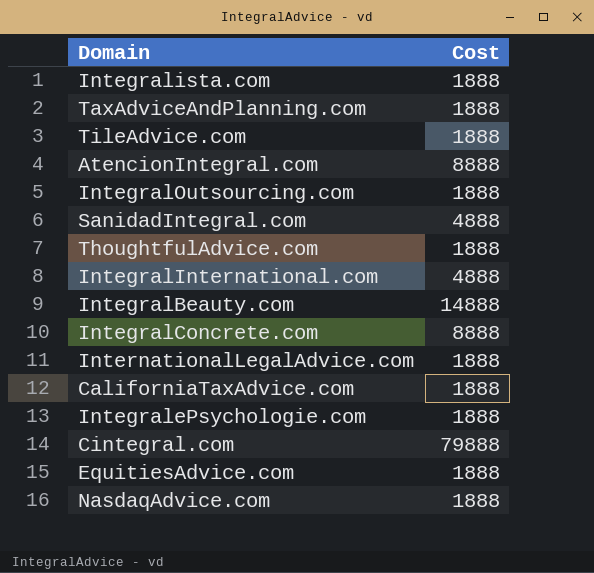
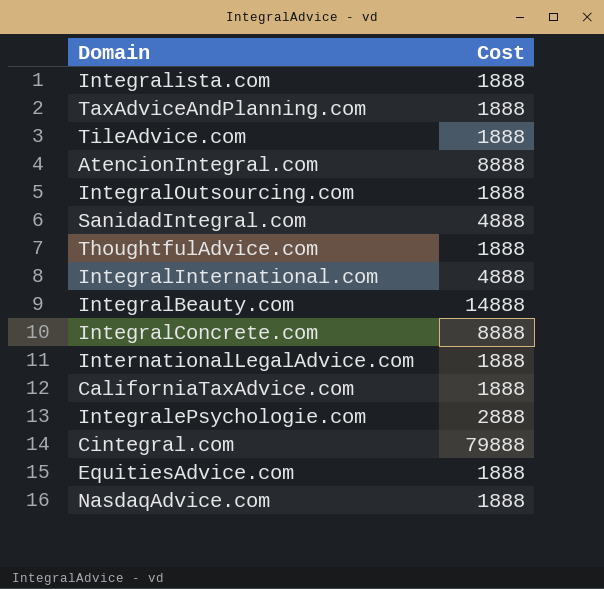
IntegralePsychologie.com | Cost: 1888 -> 2888

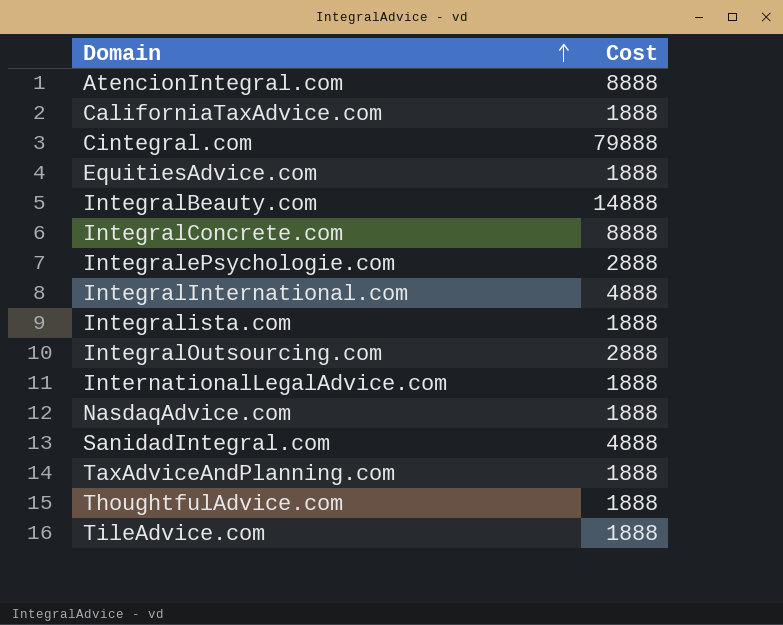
row order: none -> Domain ascending
IntegralOutsourcing.com | Cost: 1888 -> 2888

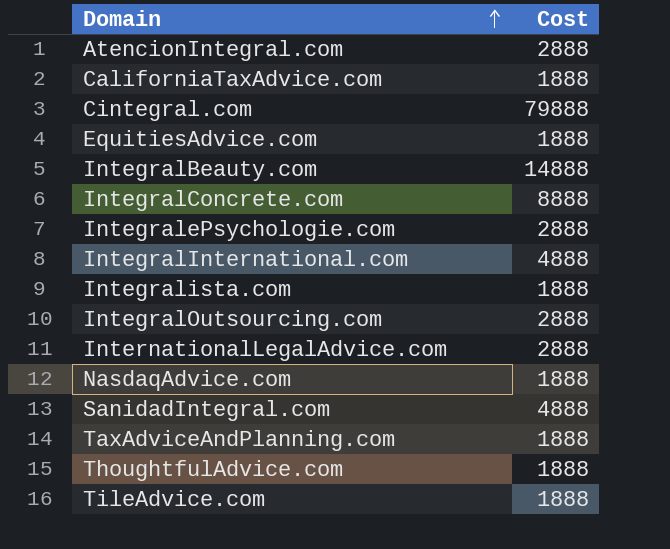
AtencionIntegral.com | Cost: 8888 -> 2888
InternationalLegalAdvice.com | Cost: 1888 -> 2888

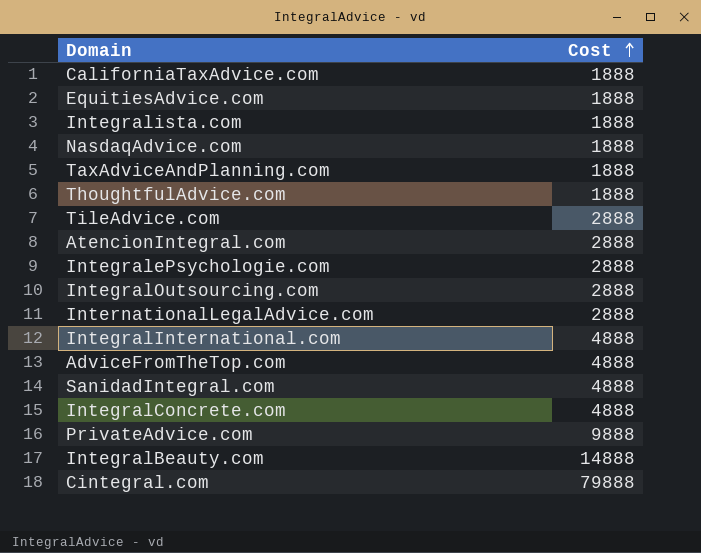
row order: Domain ascending -> Cost ascending
TileAdvice.com | Cost: 1888 -> 2888
row AdviceFromTheTop.com: none -> 4888
IntegralConcrete.com | Cost: 8888 -> 4888
row PrivateAdvice.com: none -> 9888

